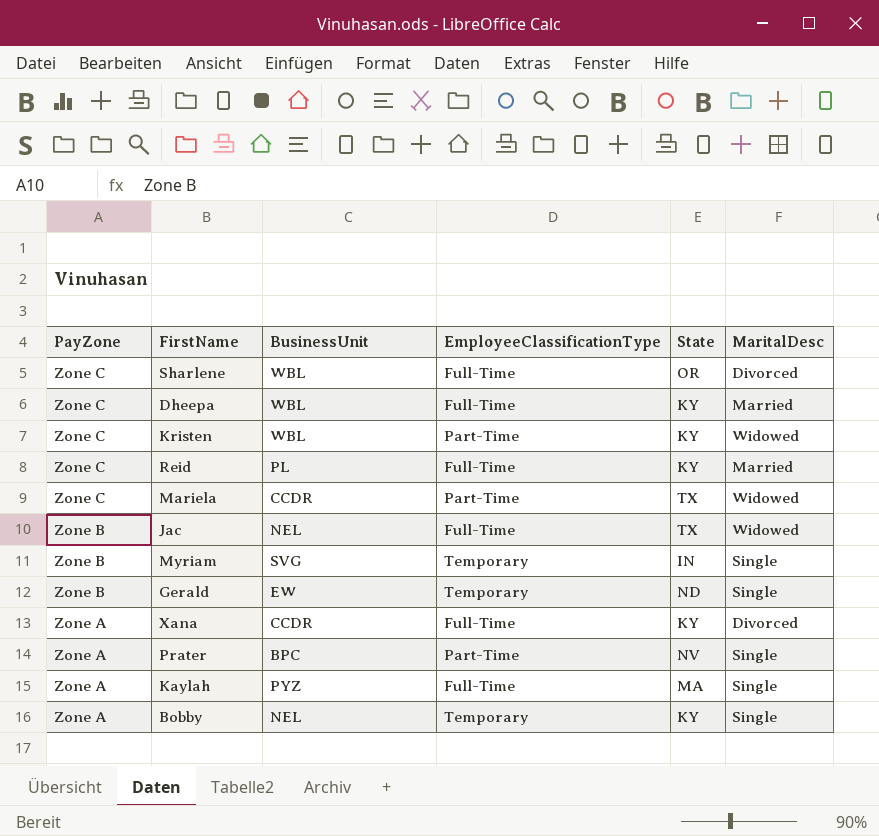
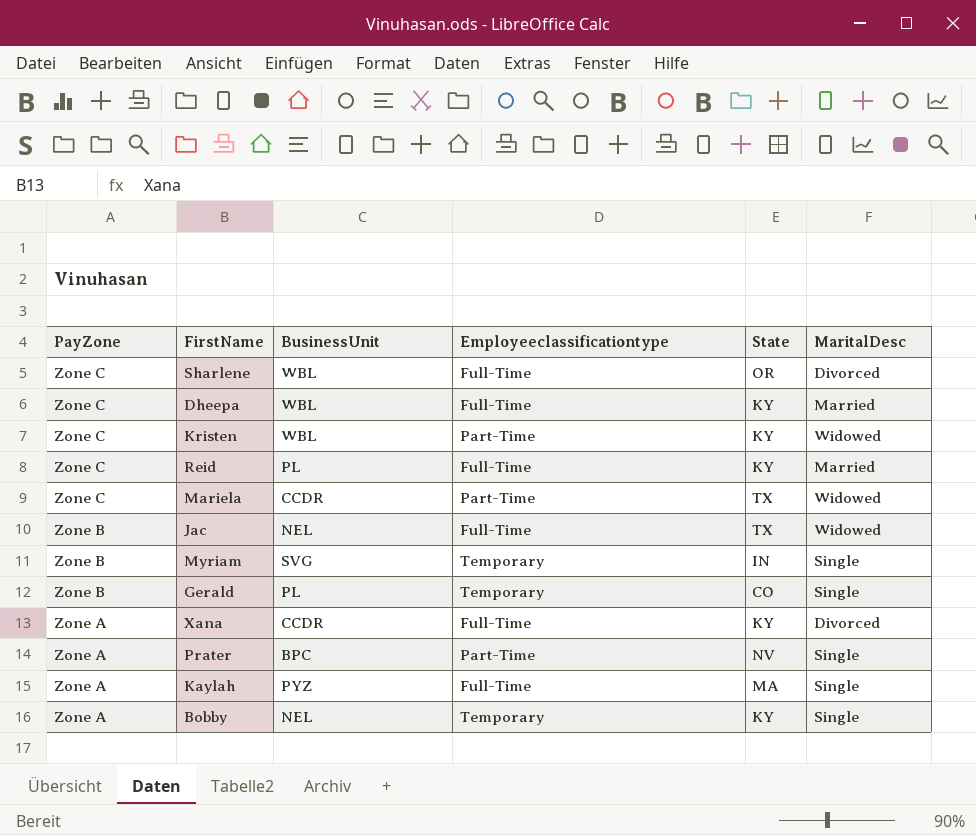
column name: EmployeeClassificationType -> Employeeclassificationtype
Gerald | BusinessUnit: EW -> PL
Gerald | State: ND -> CO

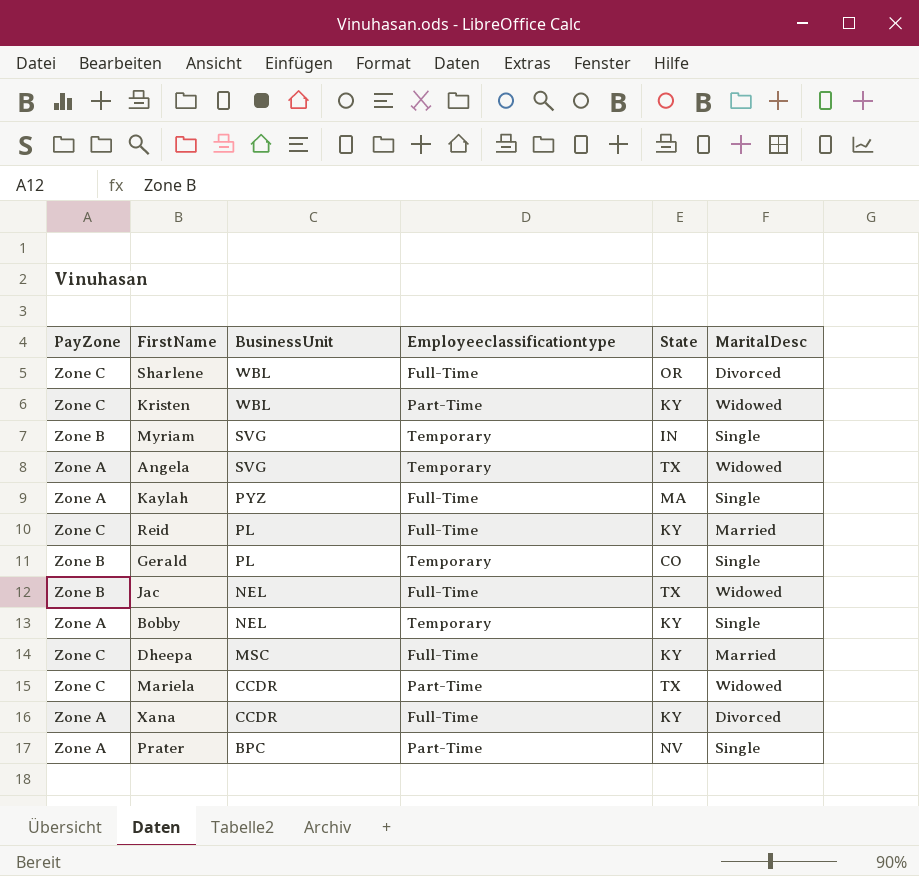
row order: PayZone descending -> BusinessUnit descending
row Angela: none -> Zone A | SVG | Temporary | TX | Widowed
Dheepa | BusinessUnit: WBL -> MSC

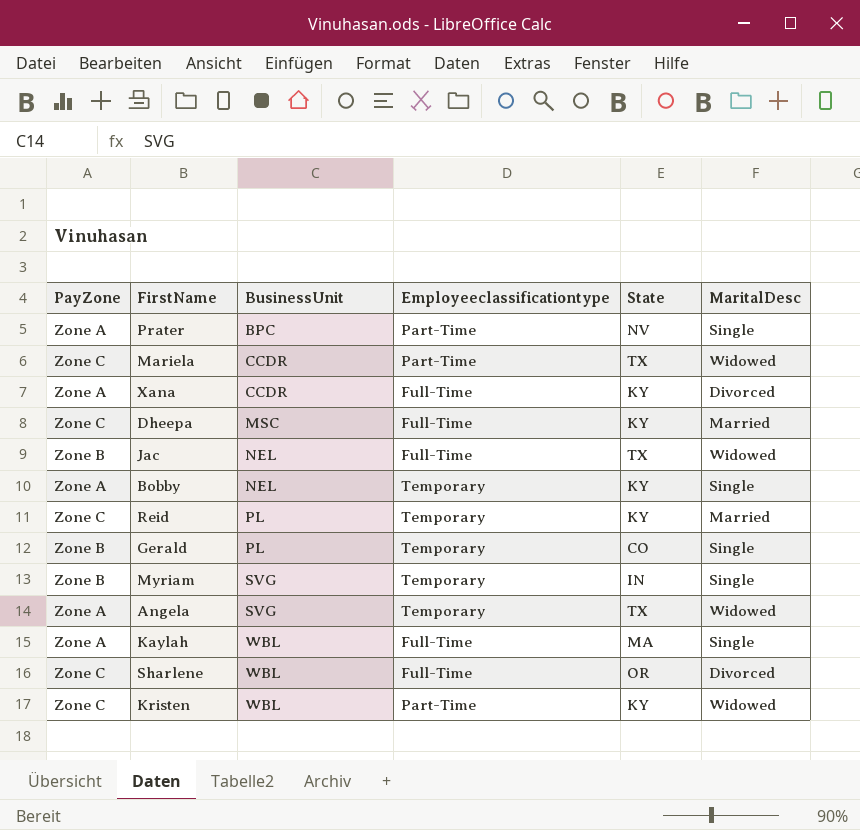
row order: BusinessUnit descending -> BusinessUnit ascending
Reid | Employeeclassificationtype: Full-Time -> Temporary
Kaylah | BusinessUnit: PYZ -> WBL

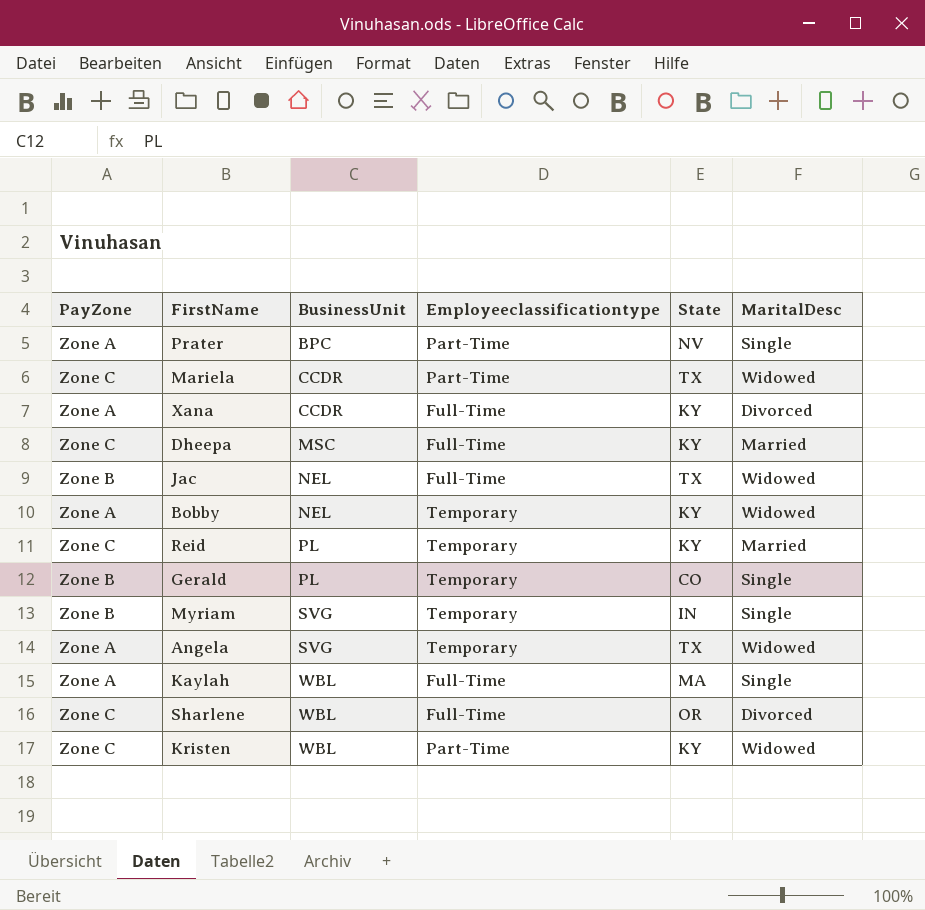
Bobby | MaritalDesc: Single -> Widowed

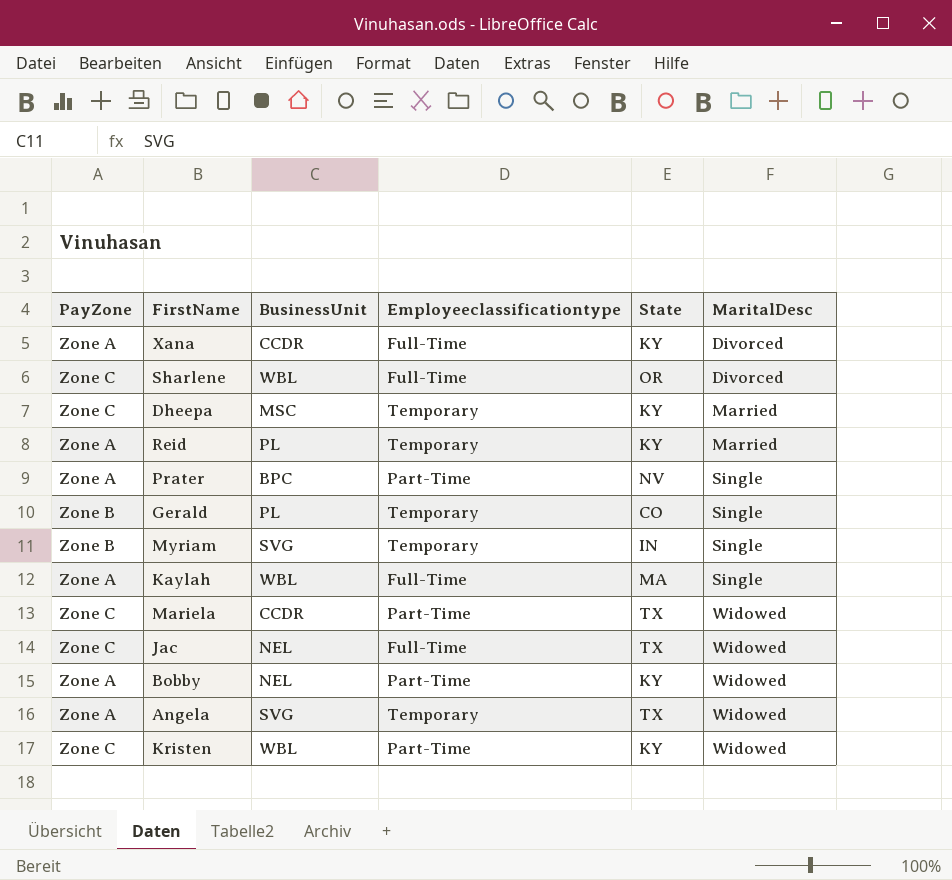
row order: BusinessUnit ascending -> MaritalDesc ascending
Dheepa | Employeeclassificationtype: Full-Time -> Temporary
Reid | PayZone: Zone C -> Zone A
Jac | PayZone: Zone B -> Zone C
Bobby | Employeeclassificationtype: Temporary -> Part-Time

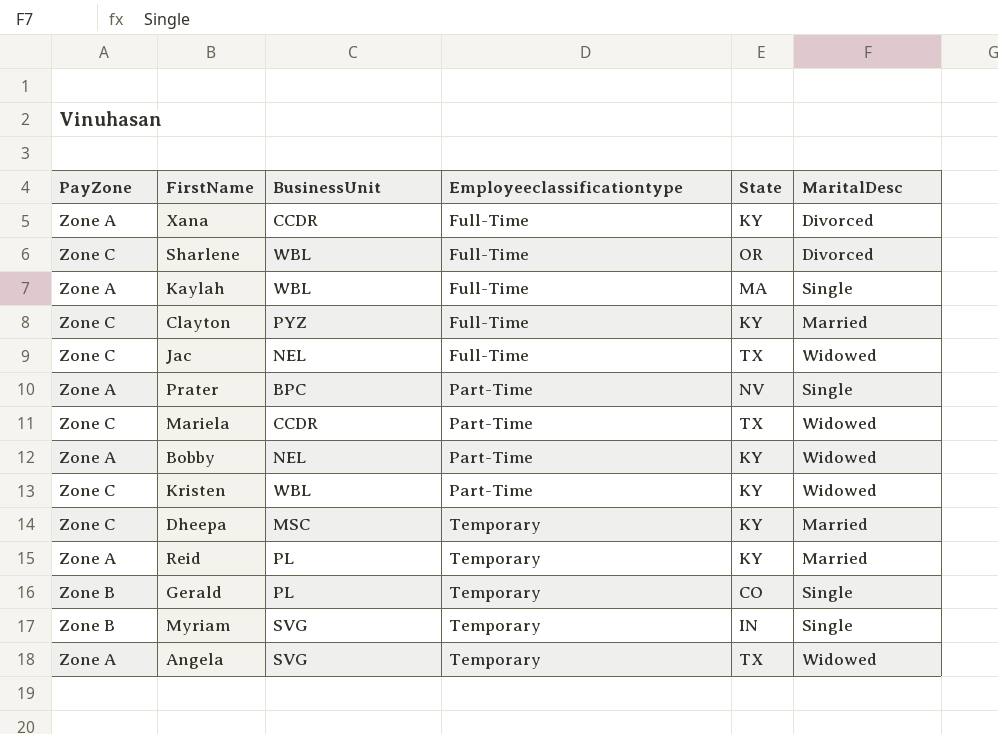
row order: MaritalDesc ascending -> Employeeclassificationtype ascending
row Clayton: none -> Zone C | PYZ | Full-Time | KY | Married

